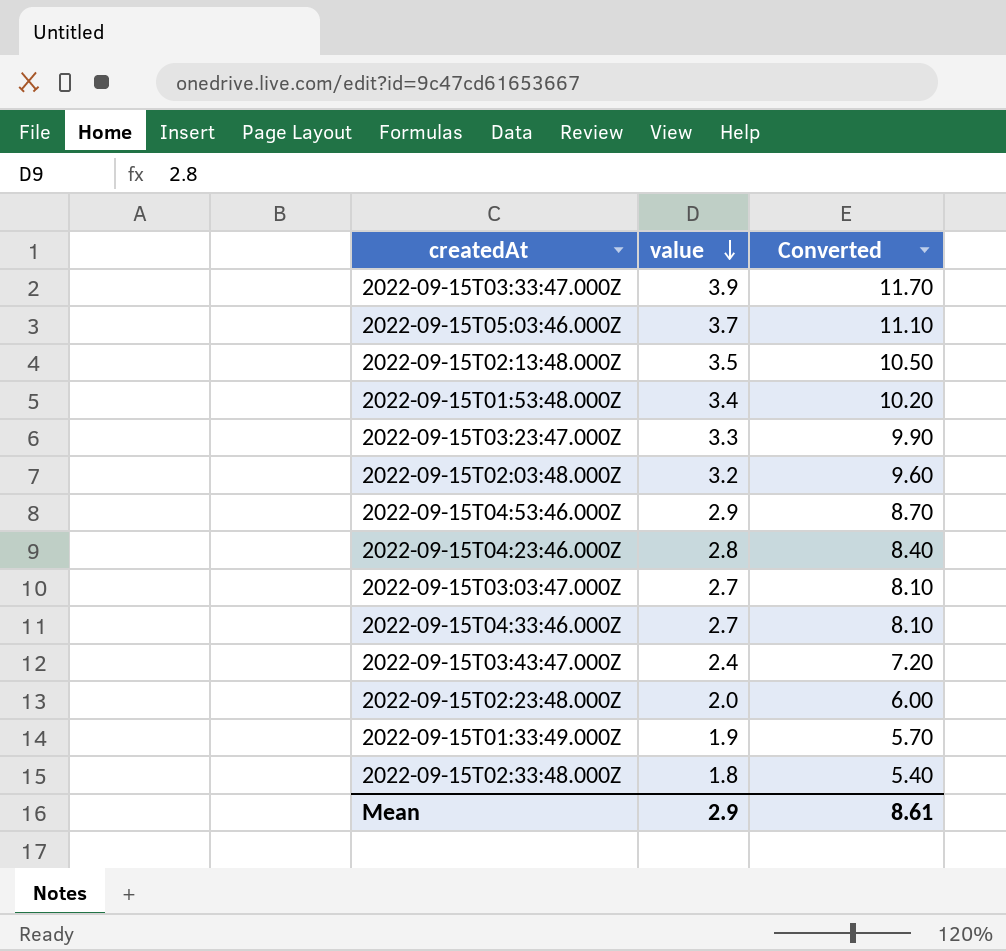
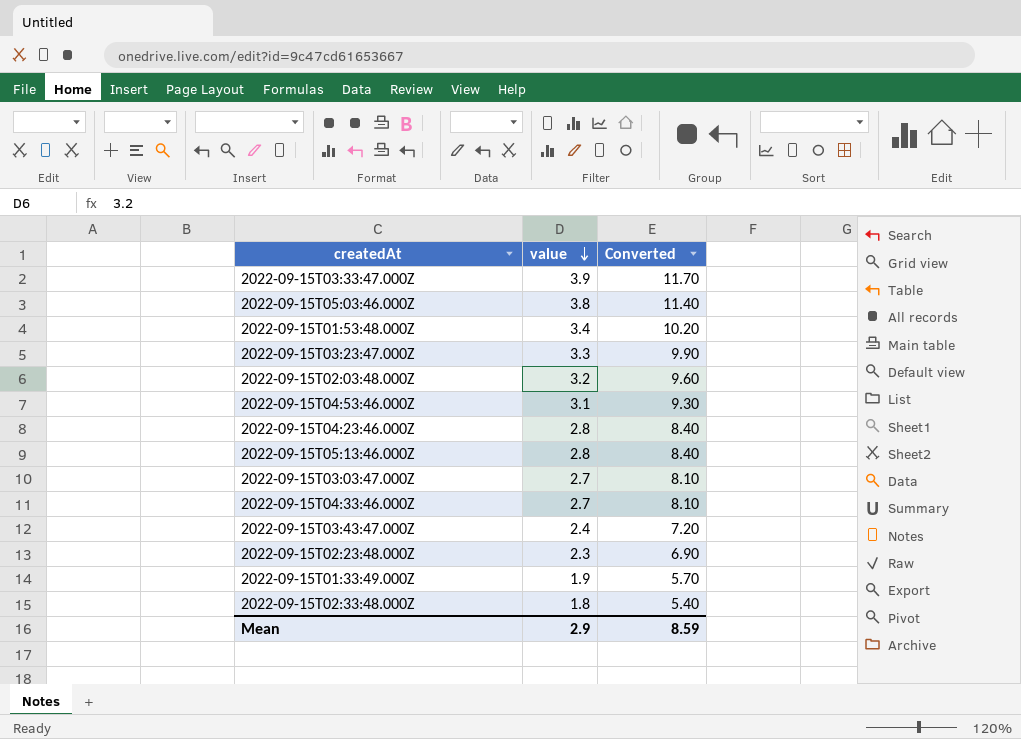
row 2022-09-15T02:13:48.000Z: 3.5 | 10.50 -> none
2022-09-15T05:03:46.000Z | value: 3.7 -> 3.8
2022-09-15T05:03:46.000Z | Converted: 11.10 -> 11.40
2022-09-15T04:53:46.000Z | value: 2.9 -> 3.1
2022-09-15T04:53:46.000Z | Converted: 8.70 -> 9.30
row 2022-09-15T05:13:46.000Z: none -> 2.8 | 8.40
2022-09-15T02:23:48.000Z | value: 2.0 -> 2.3
2022-09-15T02:23:48.000Z | Converted: 6.00 -> 6.90
Mean | Converted: 8.61 -> 8.59

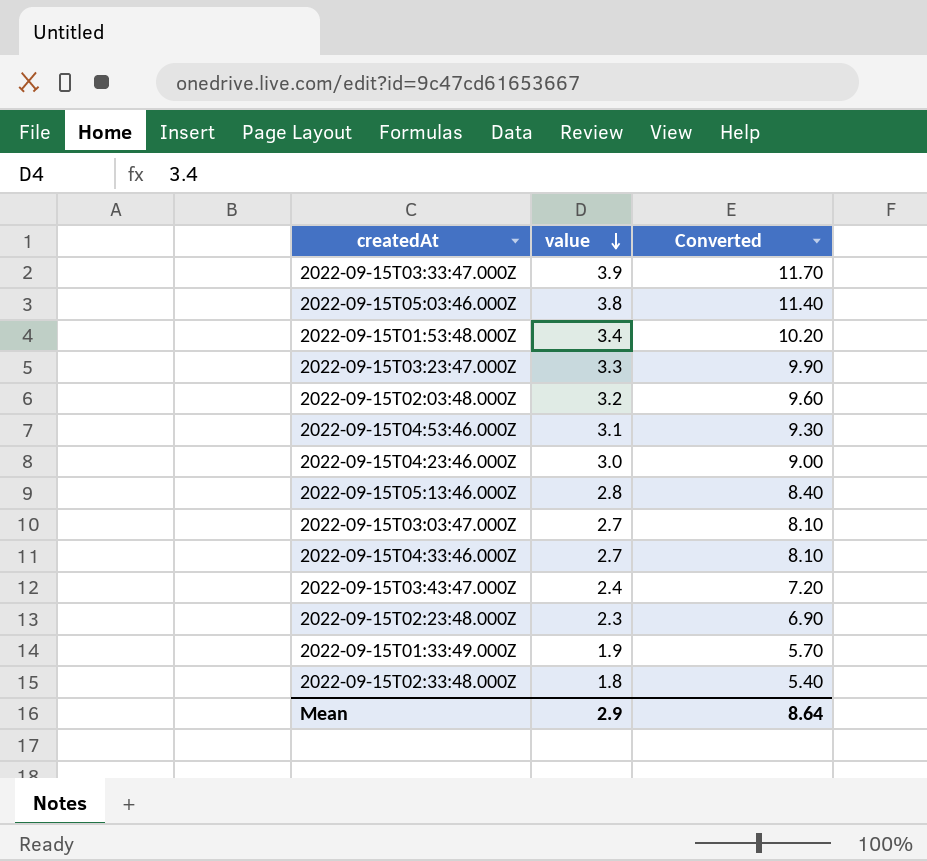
2022-09-15T04:23:46.000Z | value: 2.8 -> 3.0
2022-09-15T04:23:46.000Z | Converted: 8.40 -> 9.00
Mean | Converted: 8.59 -> 8.64

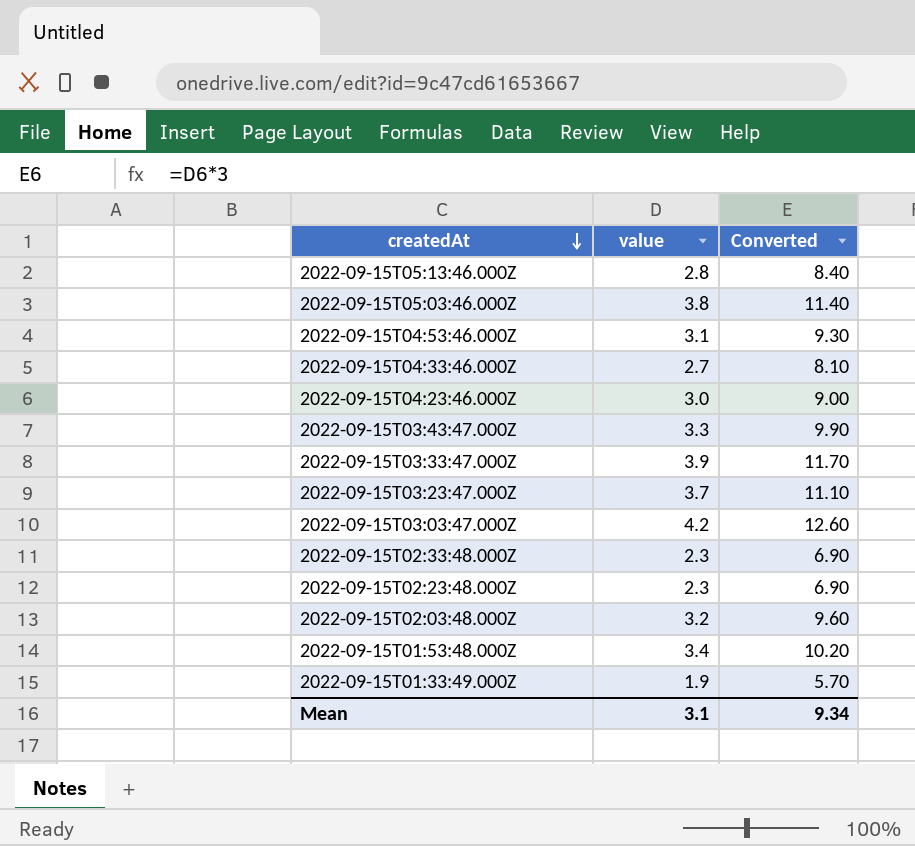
row order: value descending -> createdAt descending
2022-09-15T03:43:47.000Z | value: 2.4 -> 3.3
2022-09-15T03:43:47.000Z | Converted: 7.20 -> 9.90
2022-09-15T03:23:47.000Z | value: 3.3 -> 3.7
2022-09-15T03:23:47.000Z | Converted: 9.90 -> 11.10
2022-09-15T03:03:47.000Z | value: 2.7 -> 4.2
2022-09-15T03:03:47.000Z | Converted: 8.10 -> 12.60
2022-09-15T02:33:48.000Z | value: 1.8 -> 2.3
2022-09-15T02:33:48.000Z | Converted: 5.40 -> 6.90
Mean | value: 2.9 -> 3.1
Mean | Converted: 8.64 -> 9.34

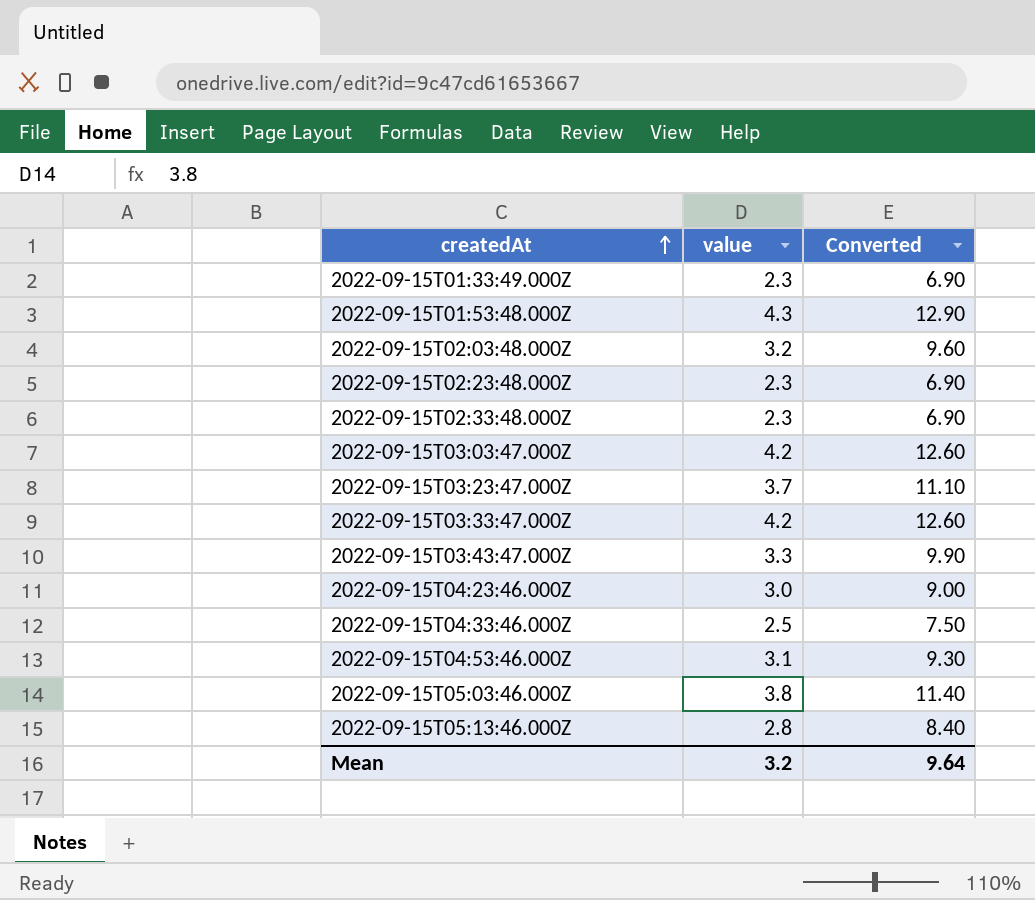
row order: createdAt descending -> createdAt ascending
2022-09-15T01:33:49.000Z | value: 1.9 -> 2.3
2022-09-15T01:33:49.000Z | Converted: 5.70 -> 6.90
2022-09-15T01:53:48.000Z | value: 3.4 -> 4.3
2022-09-15T01:53:48.000Z | Converted: 10.20 -> 12.90
2022-09-15T03:33:47.000Z | value: 3.9 -> 4.2
2022-09-15T03:33:47.000Z | Converted: 11.70 -> 12.60
2022-09-15T04:33:46.000Z | value: 2.7 -> 2.5
2022-09-15T04:33:46.000Z | Converted: 8.10 -> 7.50
Mean | value: 3.1 -> 3.2
Mean | Converted: 9.34 -> 9.64

